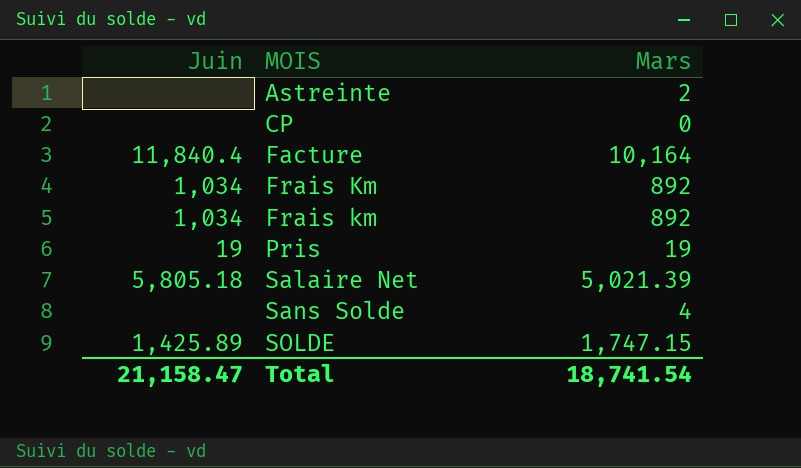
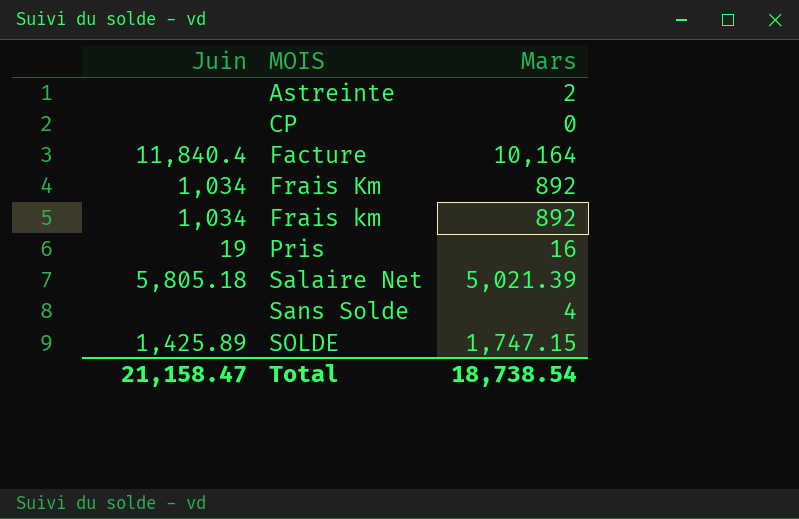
Pris | Mars: 19 -> 16
Total | Mars: 18,741.54 -> 18,738.54

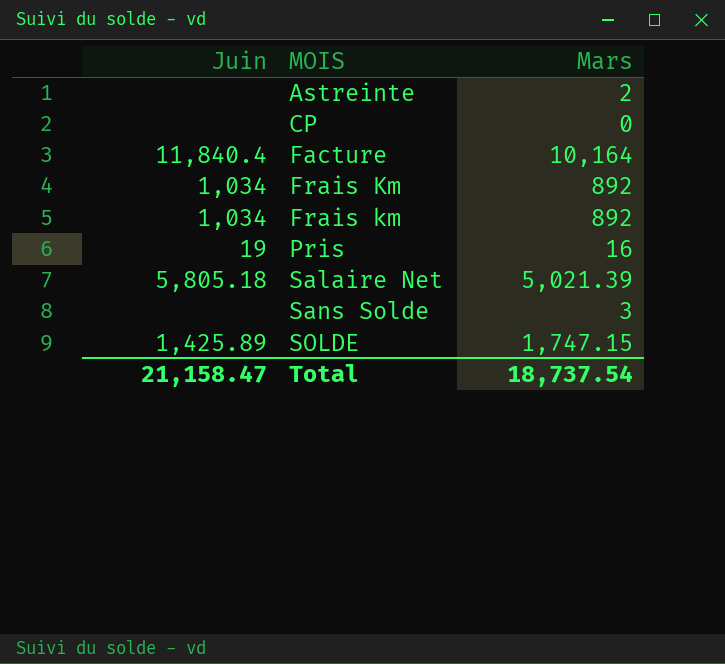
Sans Solde | Mars: 4 -> 3
Total | Mars: 18,738.54 -> 18,737.54

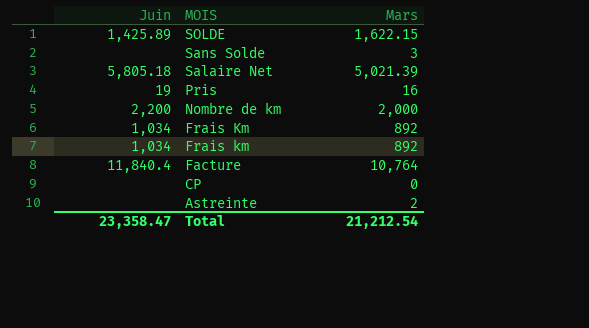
row order: MOIS ascending -> MOIS descending
SOLDE | Mars: 1,747.15 -> 1,622.15
row Nombre de km: none -> 2,200 | 2,000
Facture | Mars: 10,164 -> 10,764
Total | Juin: 21,158.47 -> 23,358.47
Total | Mars: 18,737.54 -> 21,212.54

